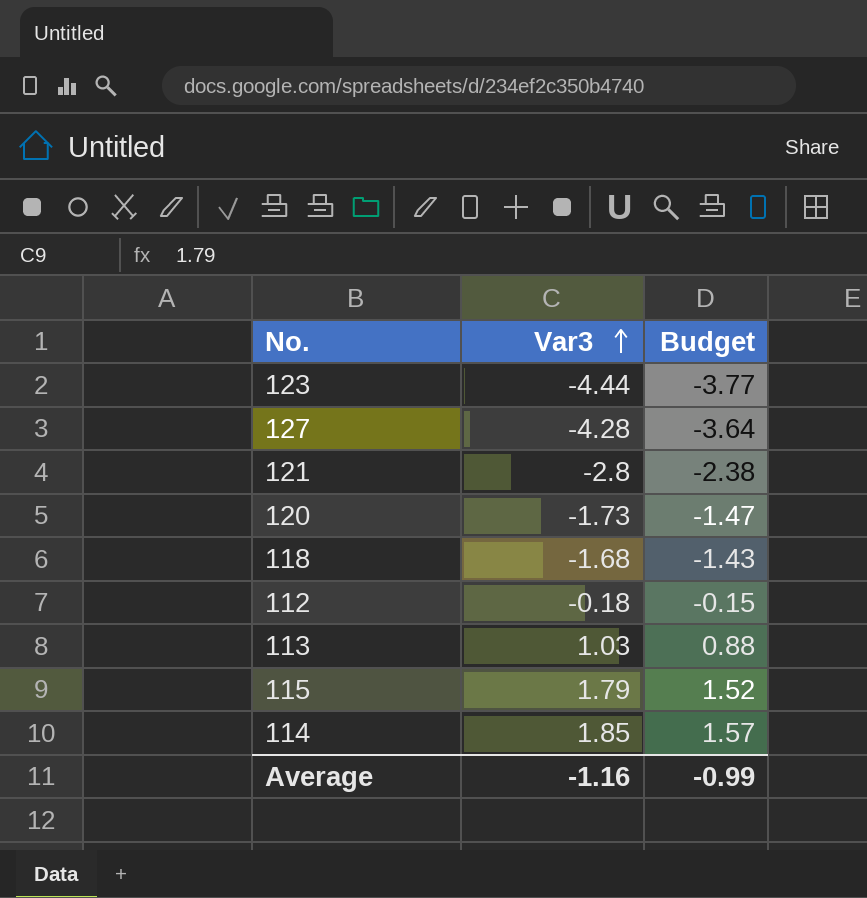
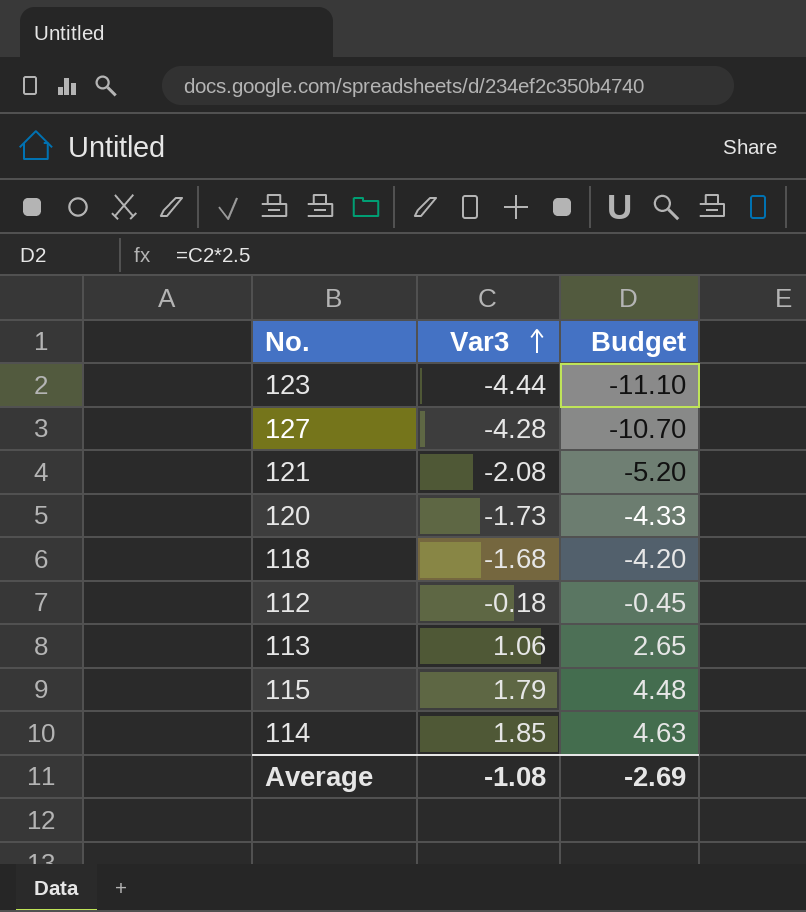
column Budget | formula: [Var3] * 0.85 -> [Var3] * 2.5
121 | Var3: -2.8 -> -2.08
113 | Var3: 1.03 -> 1.06
Average | Var3: -1.16 -> -1.08
Average | Budget: -0.99 -> -2.69

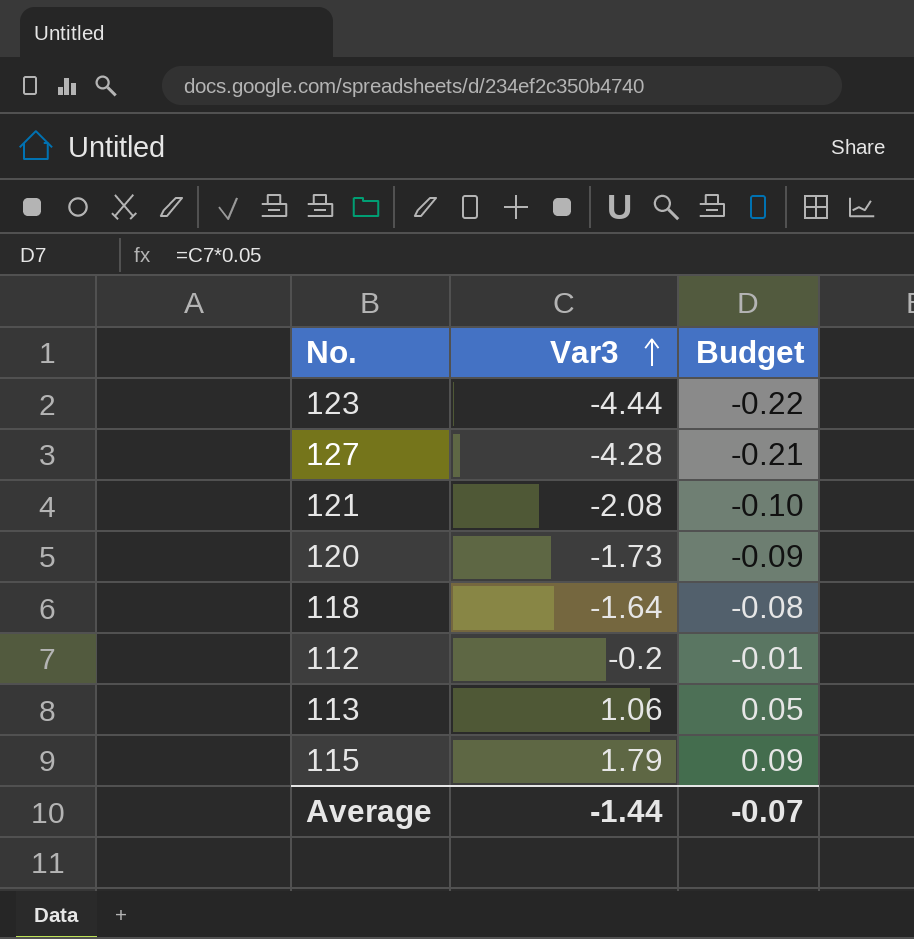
column Budget | formula: [Var3] * 2.5 -> [Var3] * 0.05
row 114: 1.85 | 4.63 -> none
118 | Var3: -1.68 -> -1.64
112 | Var3: -0.18 -> -0.2
Average | Var3: -1.08 -> -1.44
Average | Budget: -2.69 -> -0.07

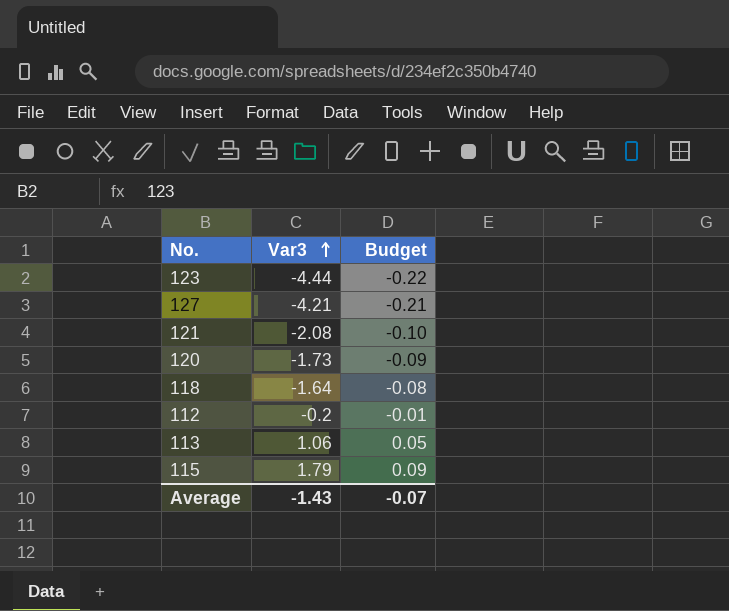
127 | Var3: -4.28 -> -4.21
Average | Var3: -1.44 -> -1.43

